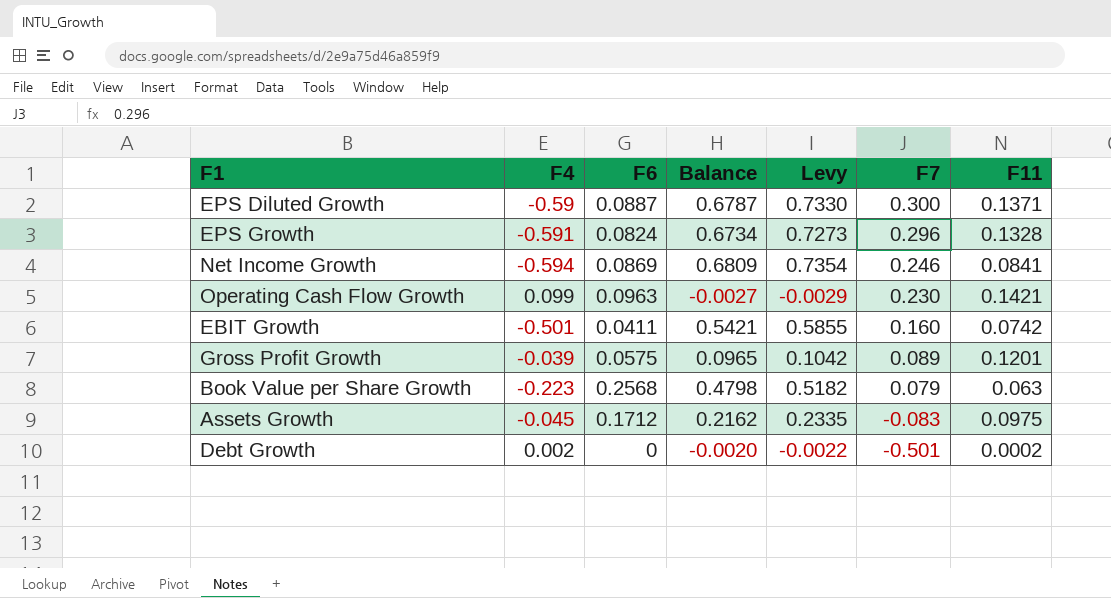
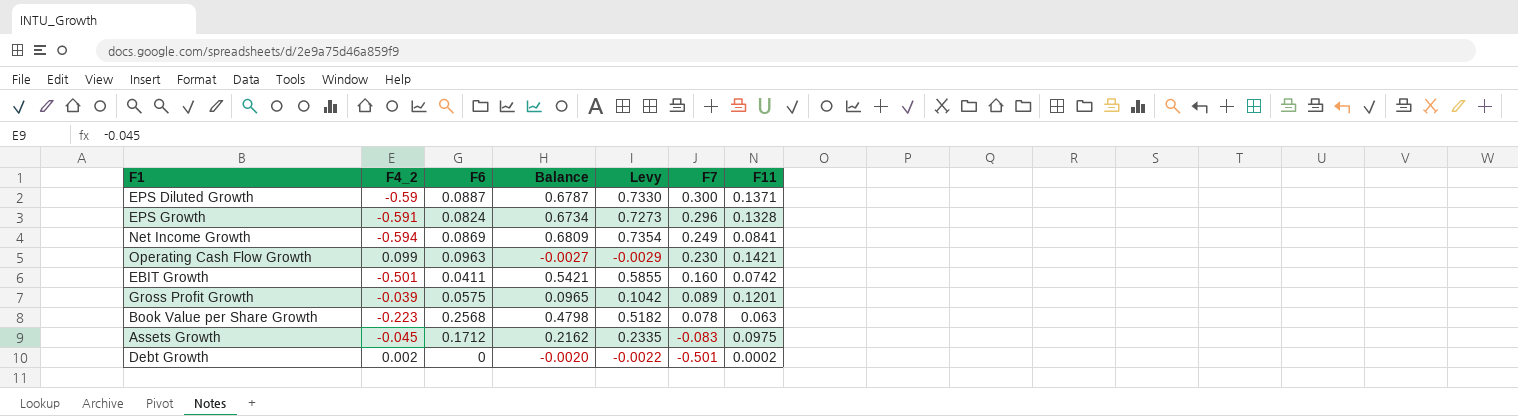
column name: F4 -> F4_2
Net Income Growth | F7: 0.246 -> 0.249
Book Value per Share Growth | F7: 0.079 -> 0.078

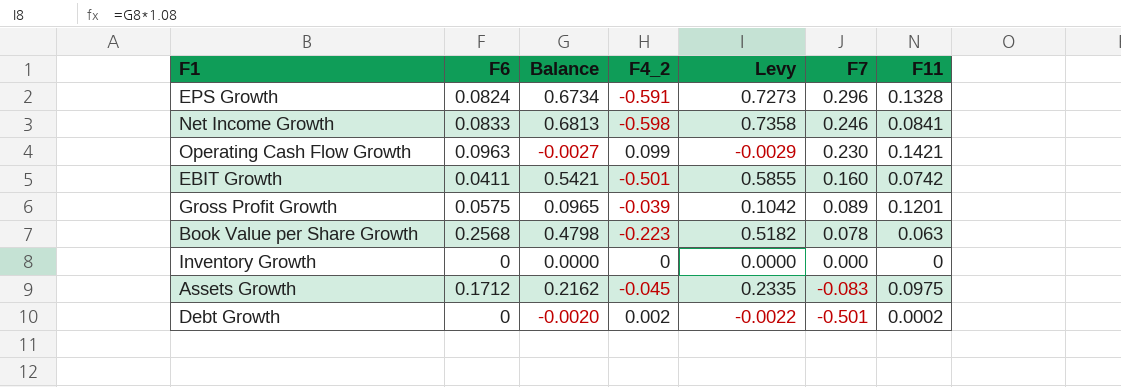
column F4_2 | position: 2 -> 4
row EPS Diluted Growth: -0.59 | 0.0887 | 0.6787 | 0.7330 | 0.300 | 0.1371 -> none
Net Income Growth | F6: 0.0869 -> 0.0833
Net Income Growth | Balance: 0.6809 -> 0.6813
Net Income Growth | F4_2: -0.594 -> -0.598
Net Income Growth | Levy: 0.7354 -> 0.7358
Net Income Growth | F7: 0.249 -> 0.246
row Inventory Growth: none -> 0 | 0.0000 | 0 | 0.0000 | 0.000 | 0

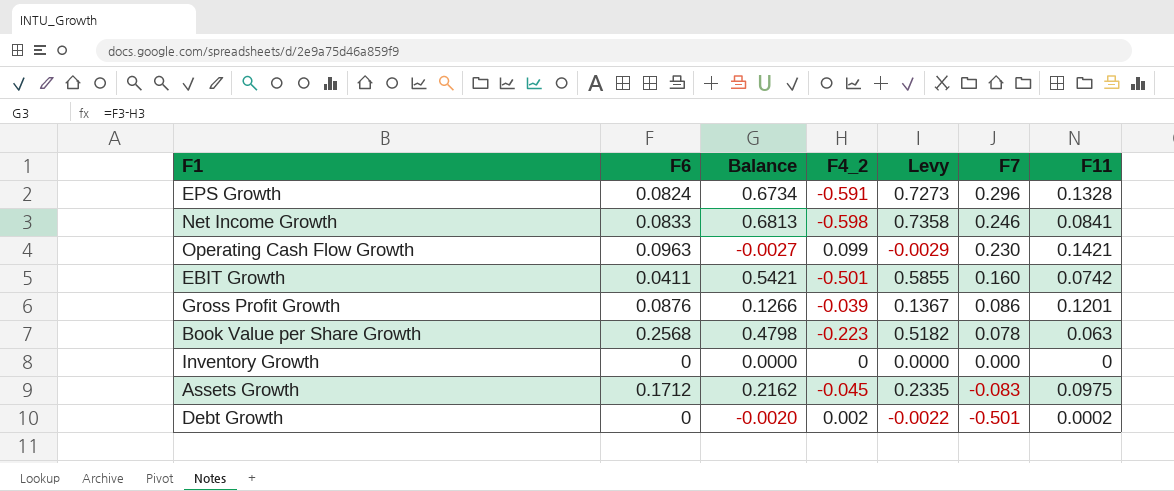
Gross Profit Growth | F6: 0.0575 -> 0.0876
Gross Profit Growth | Balance: 0.0965 -> 0.1266
Gross Profit Growth | Levy: 0.1042 -> 0.1367
Gross Profit Growth | F7: 0.089 -> 0.086

